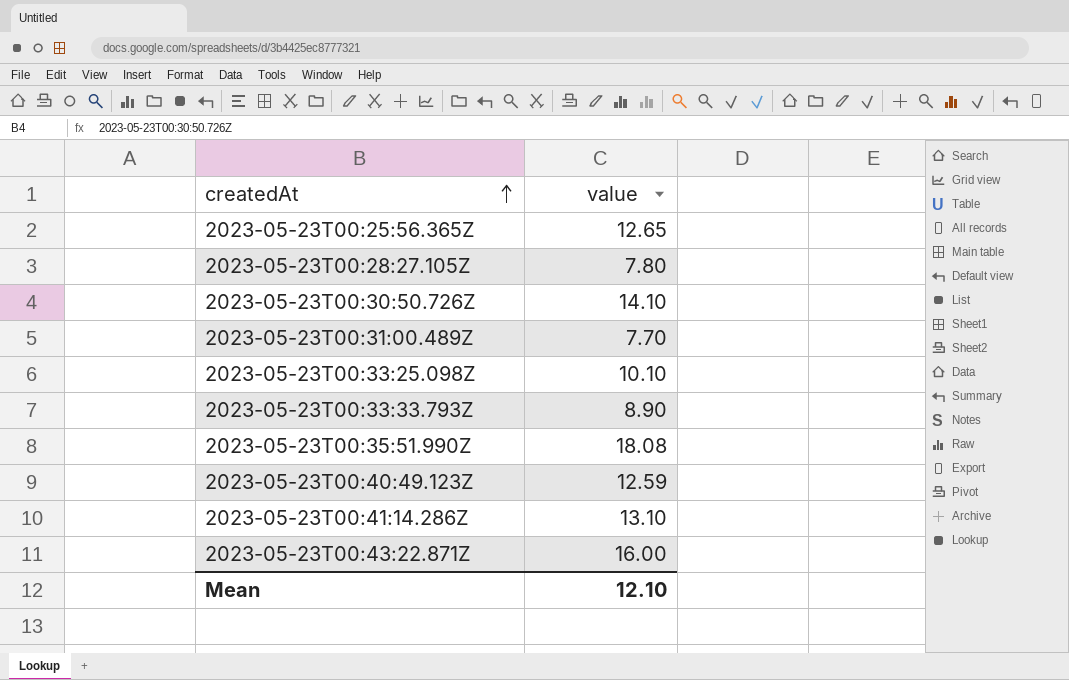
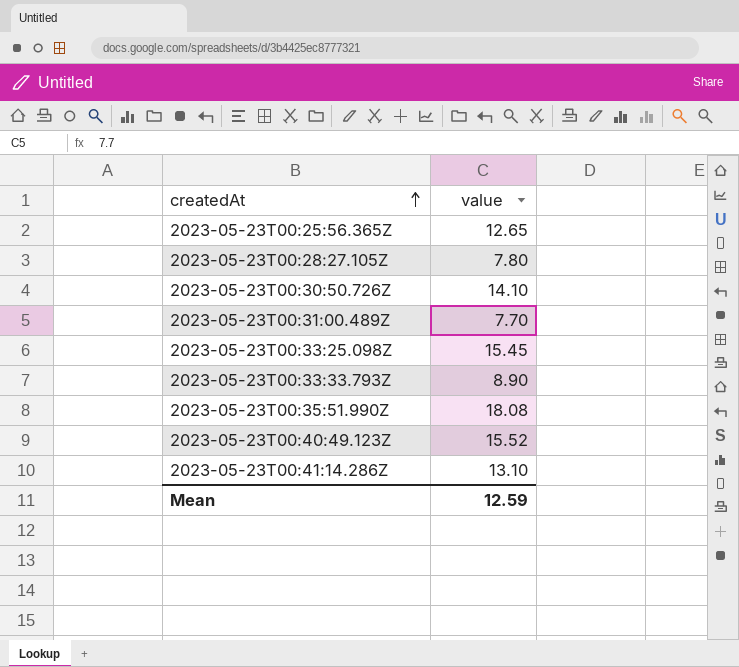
row 2023-05-23T00:43:22.871Z: 16.00 -> none
2023-05-23T00:33:25.098Z | value: 10.10 -> 15.45
2023-05-23T00:40:49.123Z | value: 12.59 -> 15.52
Mean | value: 12.10 -> 12.59

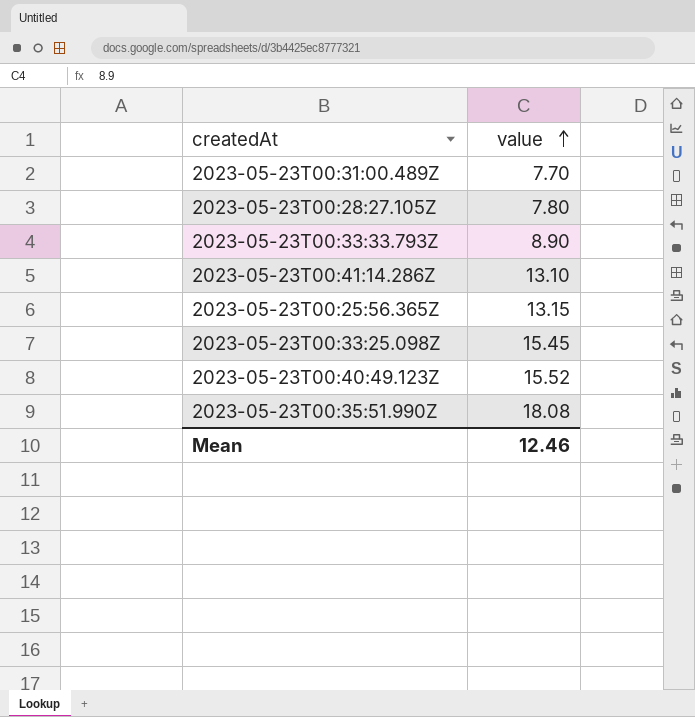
row order: createdAt ascending -> value ascending
row 2023-05-23T00:30:50.726Z: 14.10 -> none
2023-05-23T00:25:56.365Z | value: 12.65 -> 13.15
Mean | value: 12.59 -> 12.46

